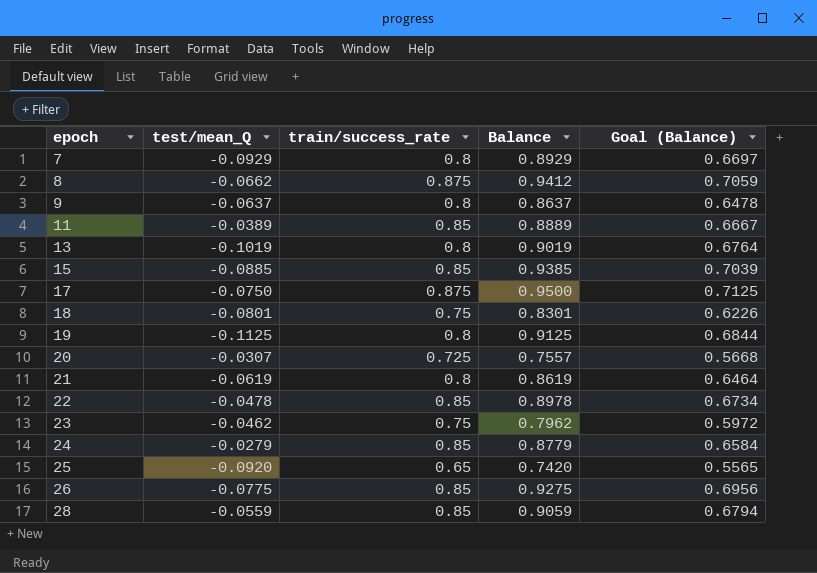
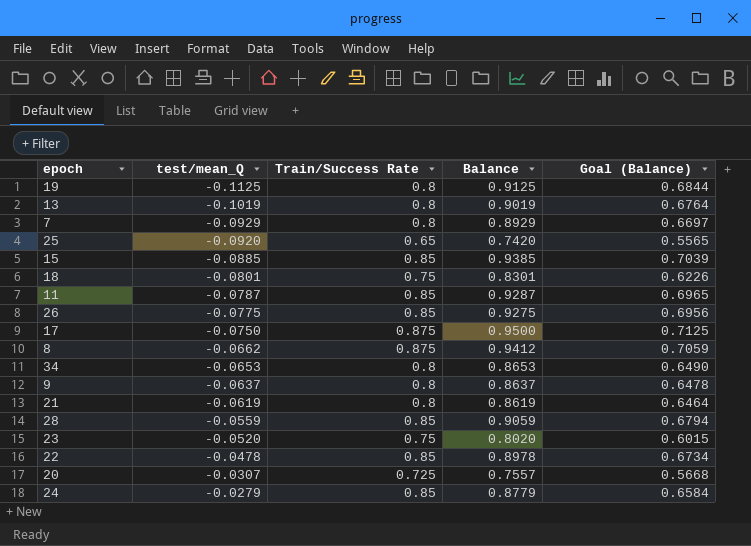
row order: epoch ascending -> test/mean_Q ascending
column name: train/success_rate -> Train/Success Rate
11 | test/mean_Q: -0.0389 -> -0.0787
11 | Balance: 0.8889 -> 0.9287
11 | Goal (Balance): 0.6667 -> 0.6965
row 34: none -> -0.0653 | 0.8 | 0.8653 | 0.6490
23 | test/mean_Q: -0.0462 -> -0.0520
23 | Balance: 0.7962 -> 0.8020
23 | Goal (Balance): 0.5972 -> 0.6015

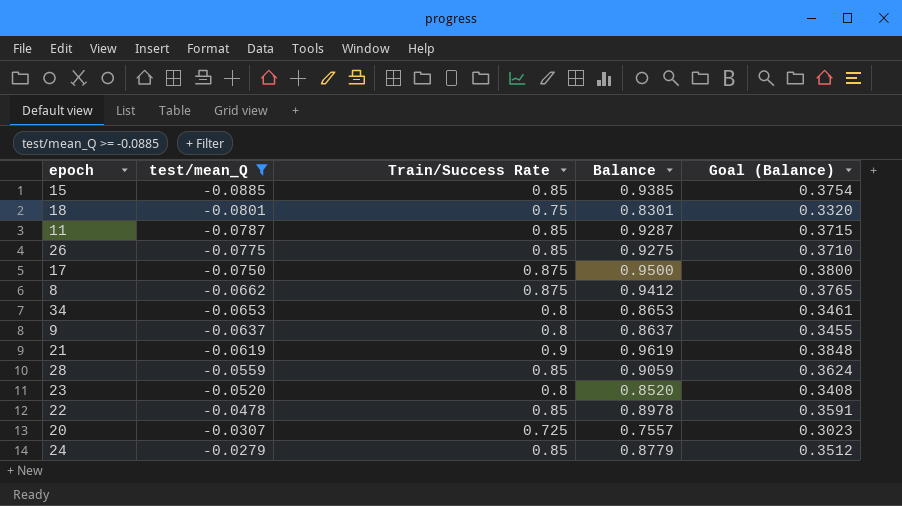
filter: none -> test/mean_Q >= -0.0885
column Goal (Balance) | formula: [Balance] * 0.75 -> [Balance] * 0.4
21 | Train/Success Rate: 0.8 -> 0.9
21 | Balance: 0.8619 -> 0.9619
23 | Train/Success Rate: 0.75 -> 0.8
23 | Balance: 0.8020 -> 0.8520

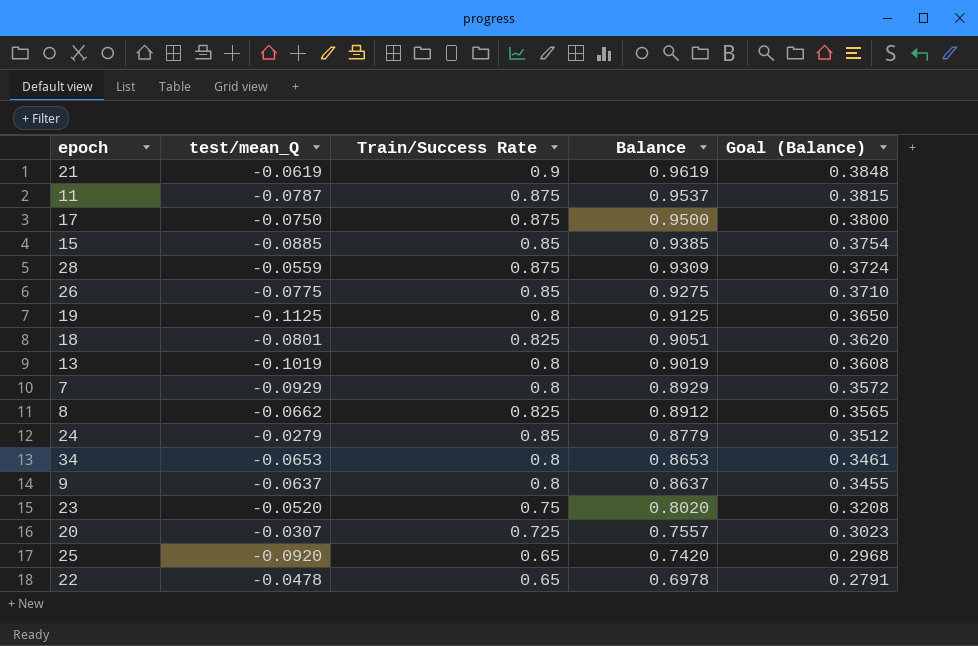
filter: test/mean_Q >= -0.0885 -> none
row order: test/mean_Q ascending -> Balance descending
11 | Train/Success Rate: 0.85 -> 0.875
11 | Balance: 0.9287 -> 0.9537
11 | Goal (Balance): 0.3715 -> 0.3815
28 | Train/Success Rate: 0.85 -> 0.875
28 | Balance: 0.9059 -> 0.9309
28 | Goal (Balance): 0.3624 -> 0.3724
18 | Train/Success Rate: 0.75 -> 0.825
18 | Balance: 0.8301 -> 0.9051
18 | Goal (Balance): 0.3320 -> 0.3620
8 | Train/Success Rate: 0.875 -> 0.825
8 | Balance: 0.9412 -> 0.8912
8 | Goal (Balance): 0.3765 -> 0.3565
23 | Train/Success Rate: 0.8 -> 0.75
23 | Balance: 0.8520 -> 0.8020
23 | Goal (Balance): 0.3408 -> 0.3208
22 | Train/Success Rate: 0.85 -> 0.65
22 | Balance: 0.8978 -> 0.6978
22 | Goal (Balance): 0.3591 -> 0.2791

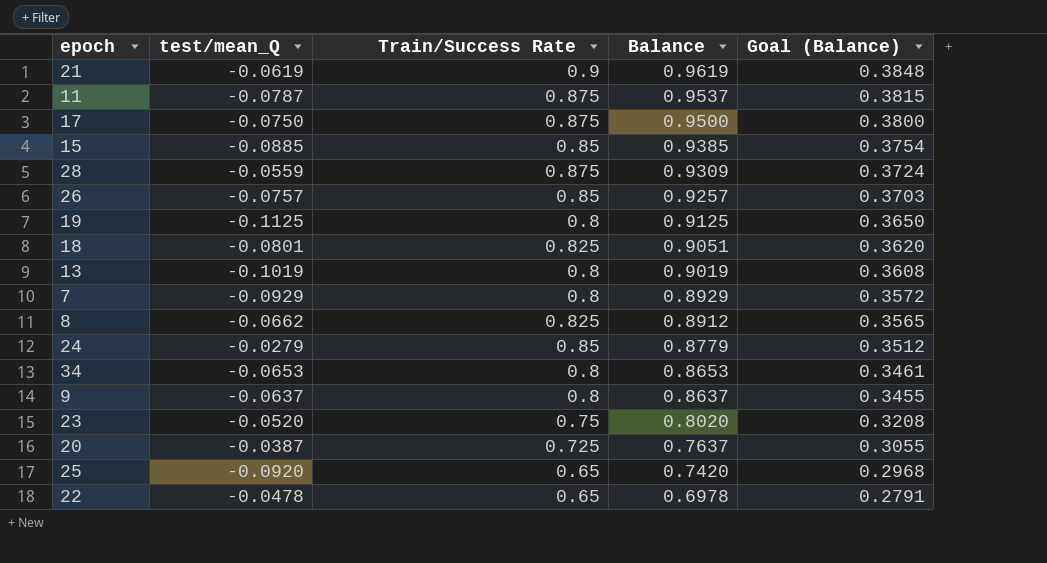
26 | test/mean_Q: -0.0775 -> -0.0757
26 | Balance: 0.9275 -> 0.9257
26 | Goal (Balance): 0.3710 -> 0.3703
20 | test/mean_Q: -0.0307 -> -0.0387
20 | Balance: 0.7557 -> 0.7637
20 | Goal (Balance): 0.3023 -> 0.3055

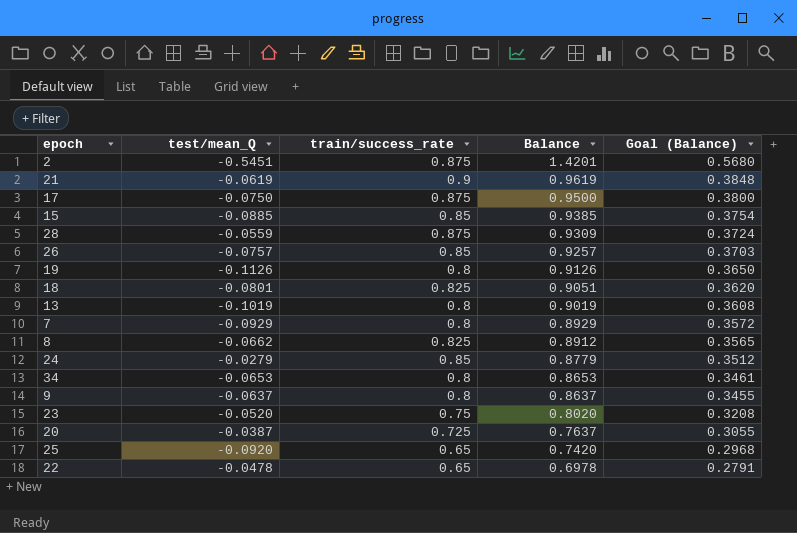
column name: Train/Success Rate -> train/success_rate
row 11: -0.0787 | 0.875 | 0.9537 | 0.3815 -> none
row 2: none -> -0.5451 | 0.875 | 1.4201 | 0.5680
19 | test/mean_Q: -0.1125 -> -0.1126
19 | Balance: 0.9125 -> 0.9126

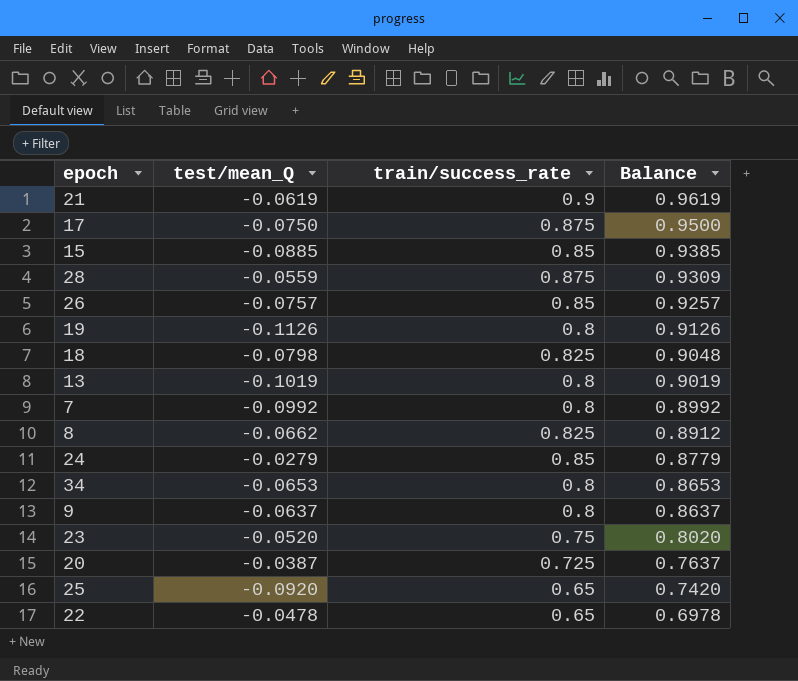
column Goal (Balance) | formula: [Balance] * 0.4 -> none
row 2: -0.5451 | 0.875 | 1.4201 | 0.5680 -> none
18 | test/mean_Q: -0.0801 -> -0.0798
18 | Balance: 0.9051 -> 0.9048
7 | test/mean_Q: -0.0929 -> -0.0992
7 | Balance: 0.8929 -> 0.8992

